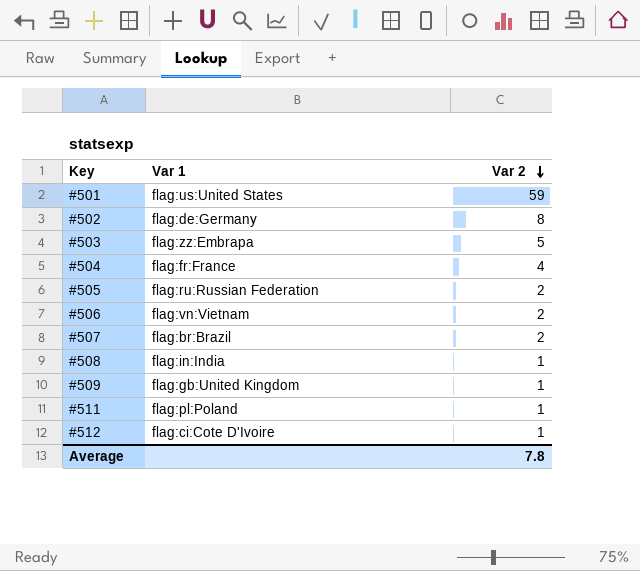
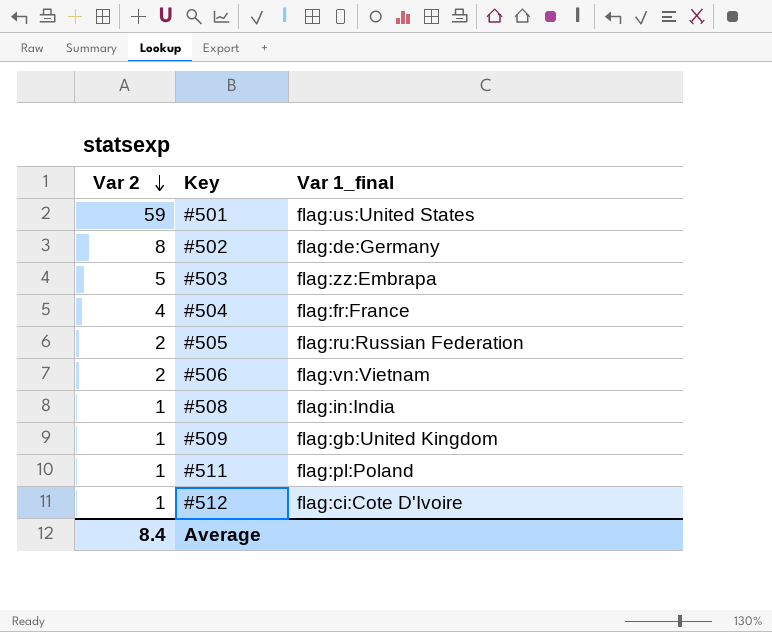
column Var 2 | position: 3 -> 1
column name: Var 1 -> Var 1_final
row #507: flag:br:Brazil | 2 -> none
Average | Var 2: 7.8 -> 8.4

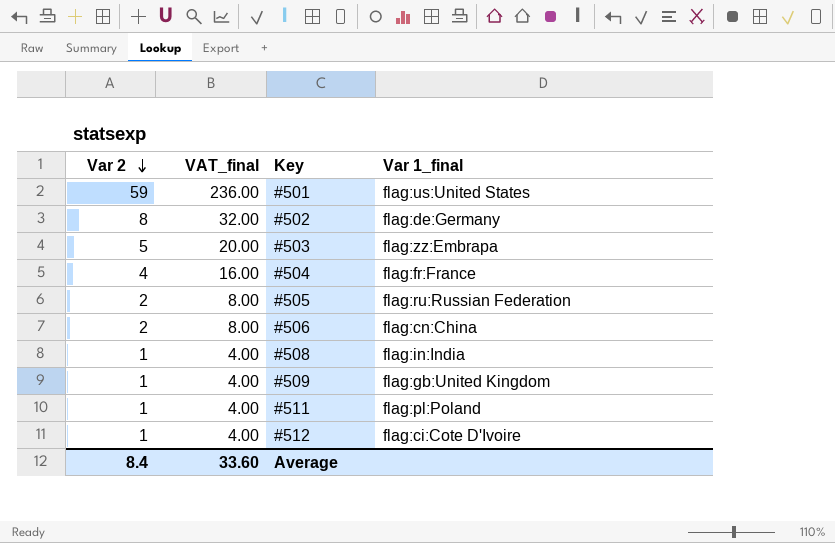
column VAT_final | formula: none -> [Var 2] * 4
#506 | Var 1_final: flag:vn:Vietnam -> flag:cn:China

